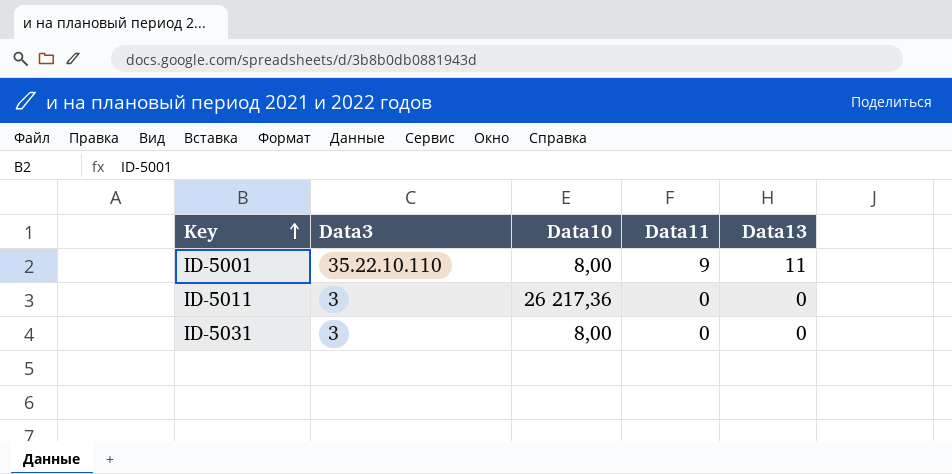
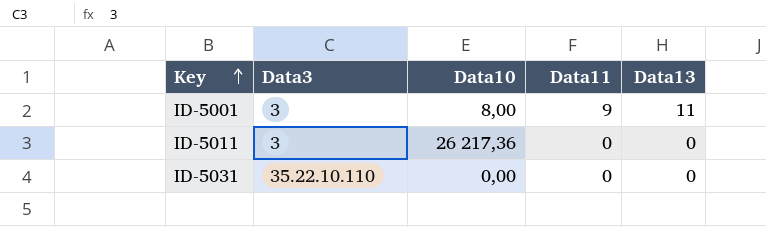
ID-5001 | Data3: 35.22.10.110 -> 3
ID-5031 | Data3: 3 -> 35.22.10.110
ID-5031 | Data10: 8,00 -> 0,00

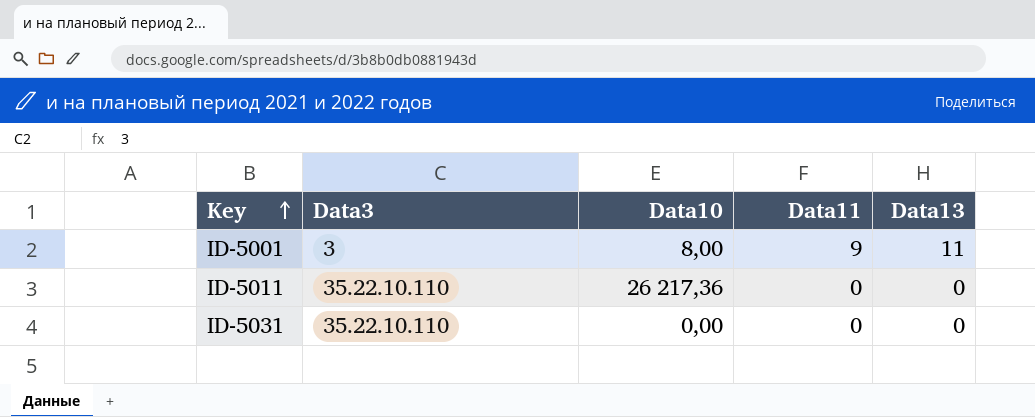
ID-5011 | Data3: 3 -> 35.22.10.110

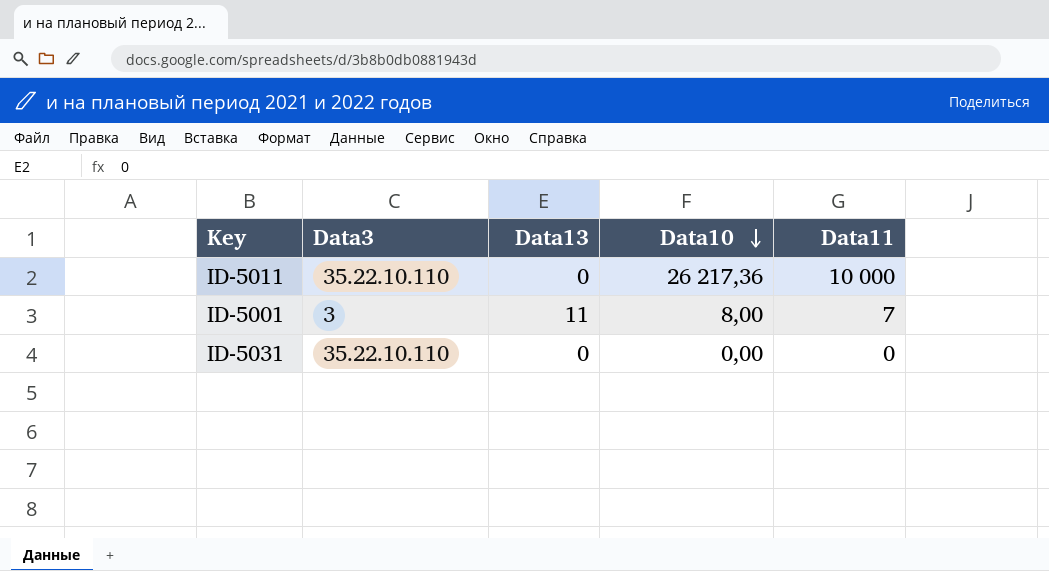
row order: Key ascending -> Data10 descending
column Data13 | position: 5 -> 3
ID-5011 | Data11: 0 -> 10 000
ID-5001 | Data11: 9 -> 7

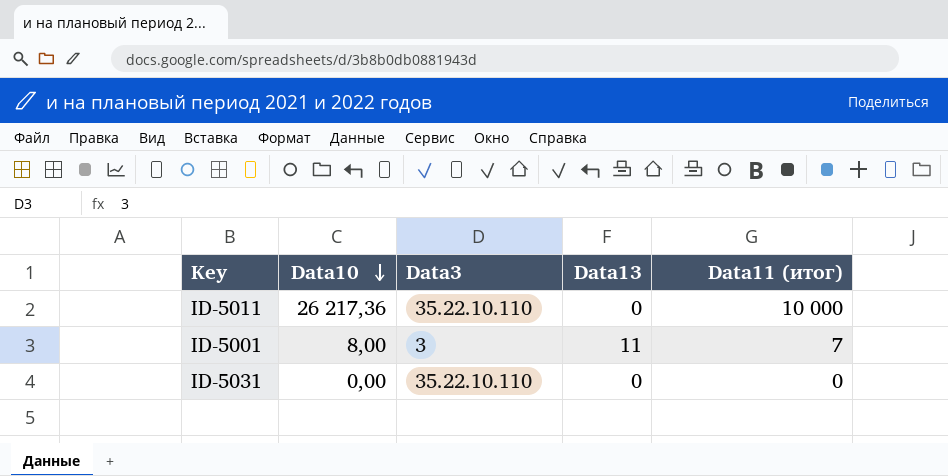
column Data10 | position: 4 -> 2
column name: Data11 -> Data11 (итог)

